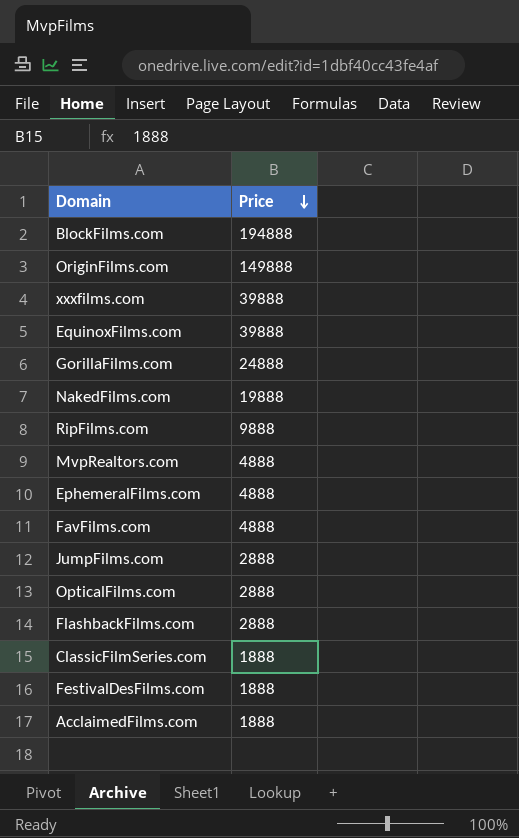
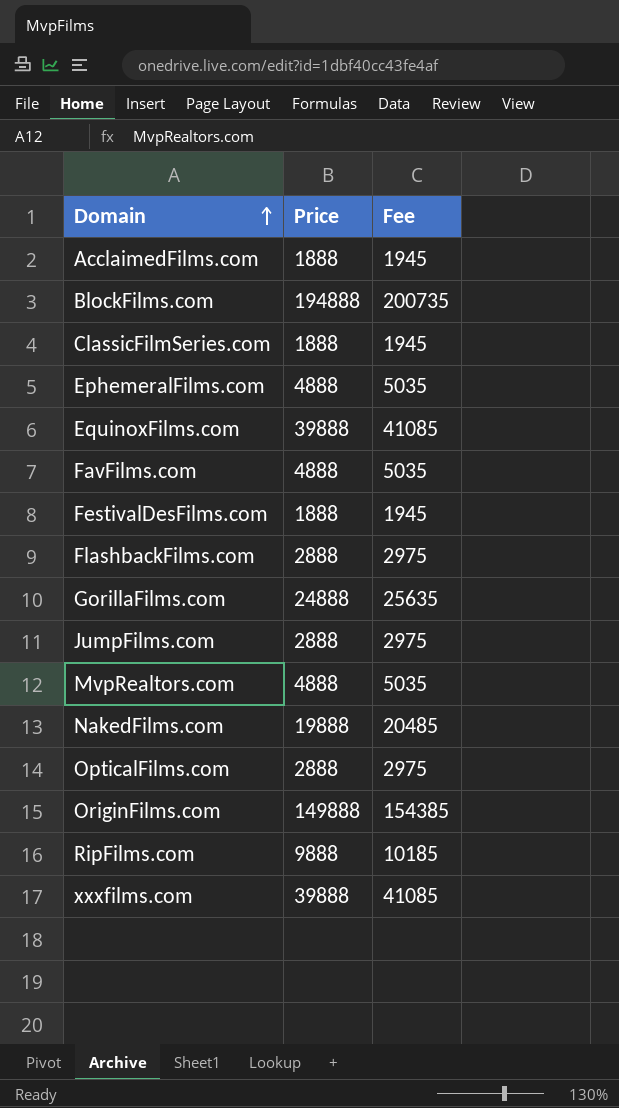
row order: Price descending -> Domain ascending
column Fee | formula: none -> [Price] * 1.03

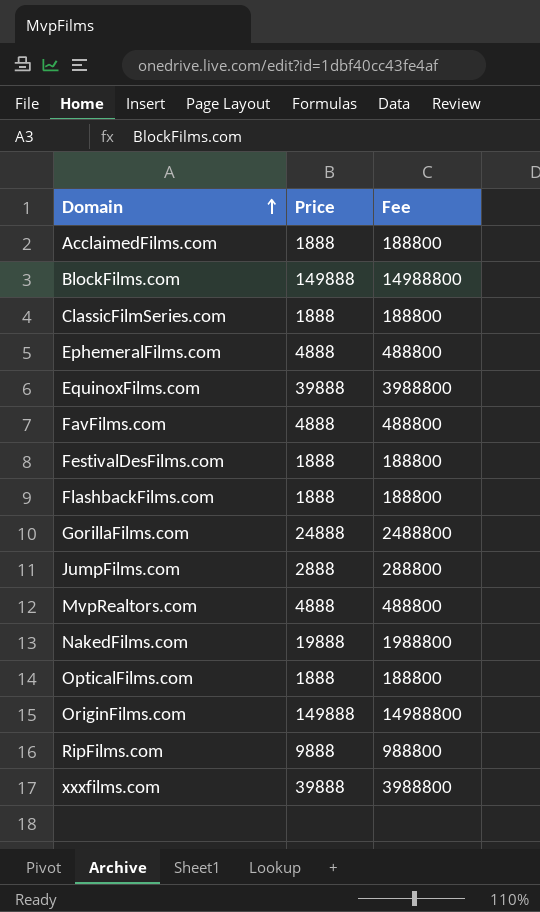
column Fee | formula: [Price] * 1.03 -> [Price] * 100
BlockFilms.com | Price: 194888 -> 149888
FlashbackFilms.com | Price: 2888 -> 1888
OpticalFilms.com | Price: 2888 -> 1888

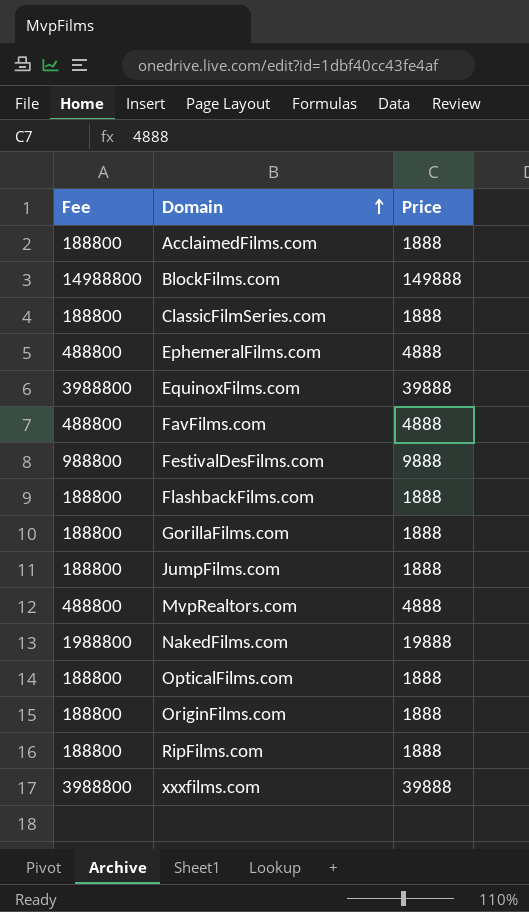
column Fee | position: 3 -> 1
FestivalDesFilms.com | Fee: 188800 -> 988800
FestivalDesFilms.com | Price: 1888 -> 9888
GorillaFilms.com | Fee: 2488800 -> 188800
GorillaFilms.com | Price: 24888 -> 1888
JumpFilms.com | Fee: 288800 -> 188800
JumpFilms.com | Price: 2888 -> 1888
OriginFilms.com | Fee: 14988800 -> 188800
OriginFilms.com | Price: 149888 -> 1888
RipFilms.com | Fee: 988800 -> 188800
RipFilms.com | Price: 9888 -> 1888

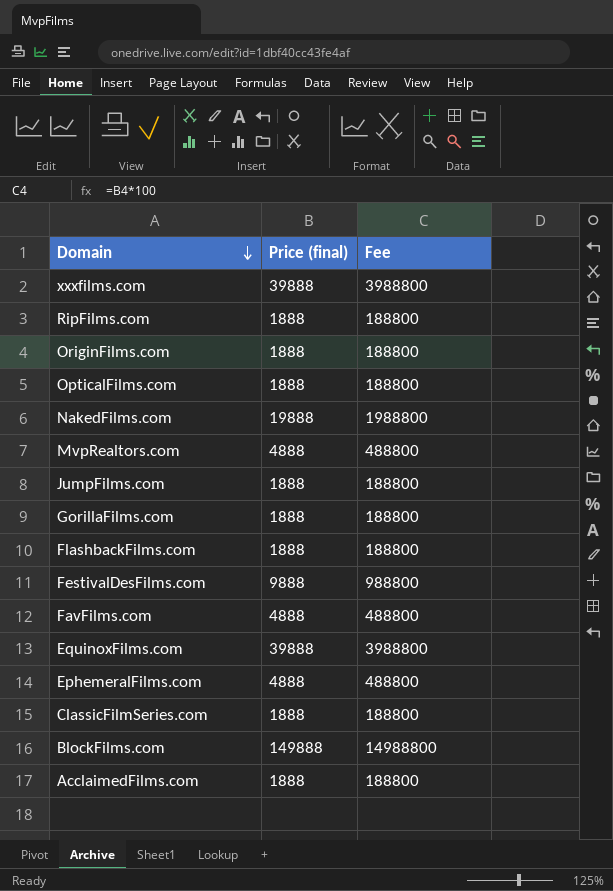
row order: Domain ascending -> Domain descending
column name: Price -> Price (final)
column Fee | position: 1 -> 3

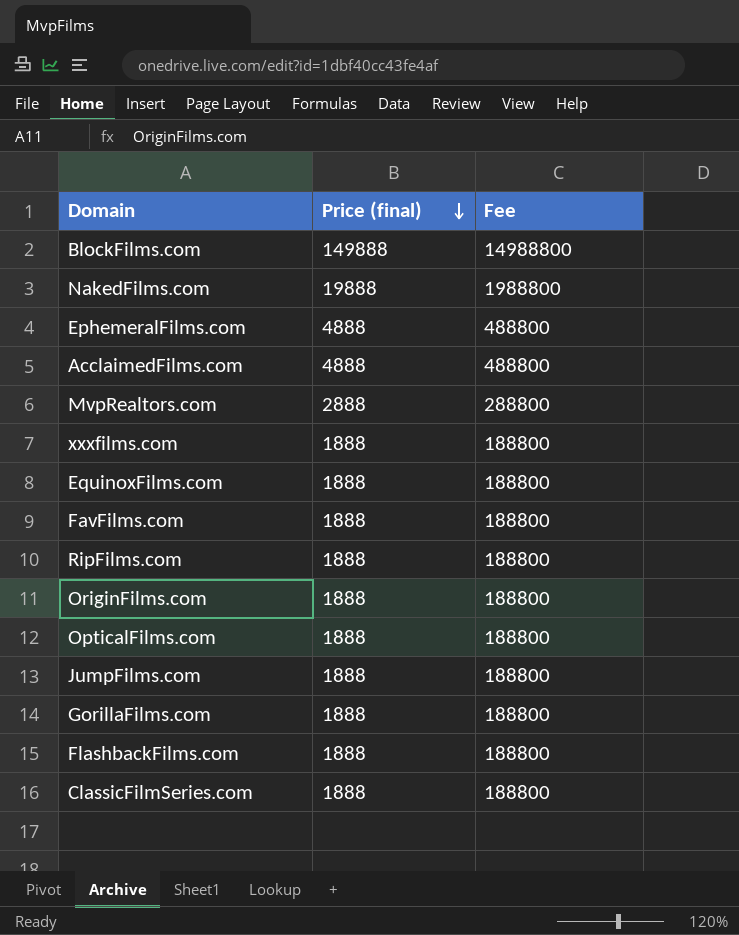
row order: Domain descending -> Price (final) descending
row FestivalDesFilms.com: 9888 | 988800 -> none
AcclaimedFilms.com | Price (final): 1888 -> 4888
AcclaimedFilms.com | Fee: 188800 -> 488800
MvpRealtors.com | Price (final): 4888 -> 2888
MvpRealtors.com | Fee: 488800 -> 288800
xxxfilms.com | Price (final): 39888 -> 1888
xxxfilms.com | Fee: 3988800 -> 188800
EquinoxFilms.com | Price (final): 39888 -> 1888
EquinoxFilms.com | Fee: 3988800 -> 188800
FavFilms.com | Price (final): 4888 -> 1888
FavFilms.com | Fee: 488800 -> 188800

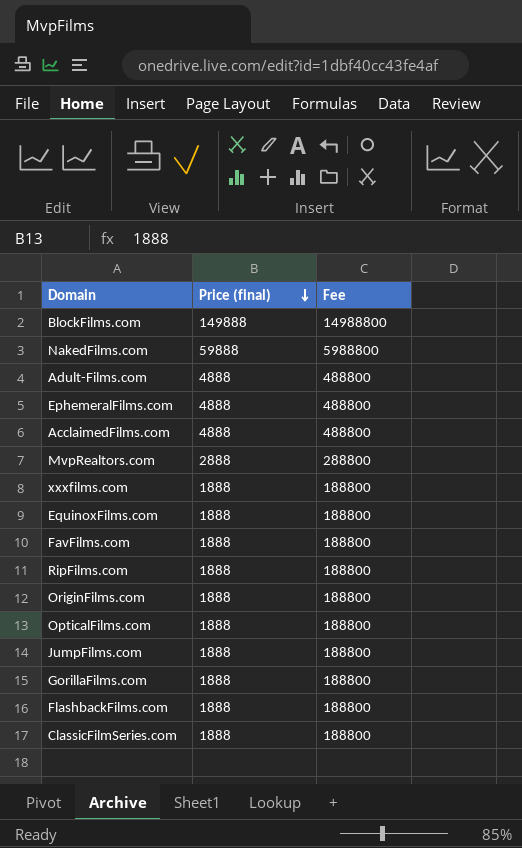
NakedFilms.com | Price (final): 19888 -> 59888
NakedFilms.com | Fee: 1988800 -> 5988800
row Adult-Films.com: none -> 4888 | 488800

